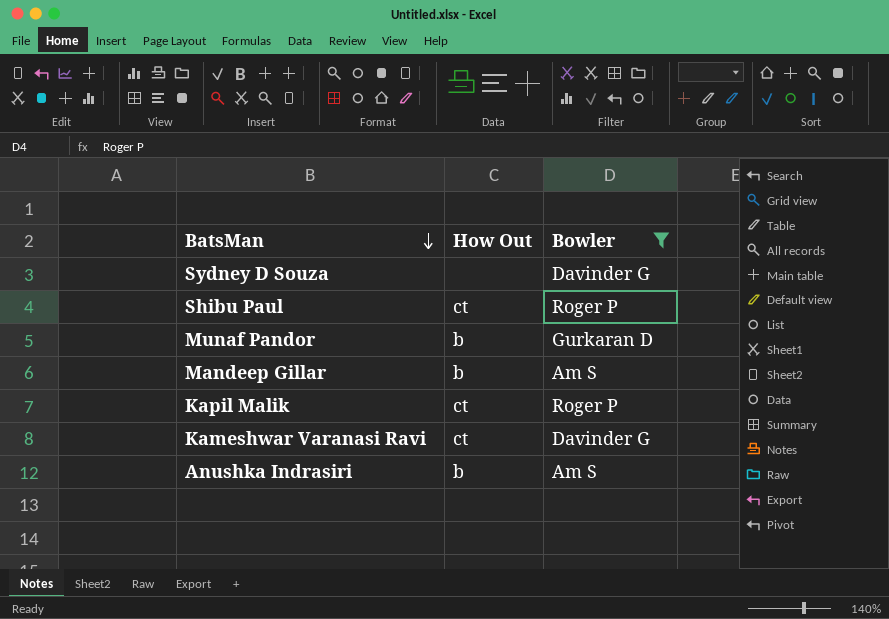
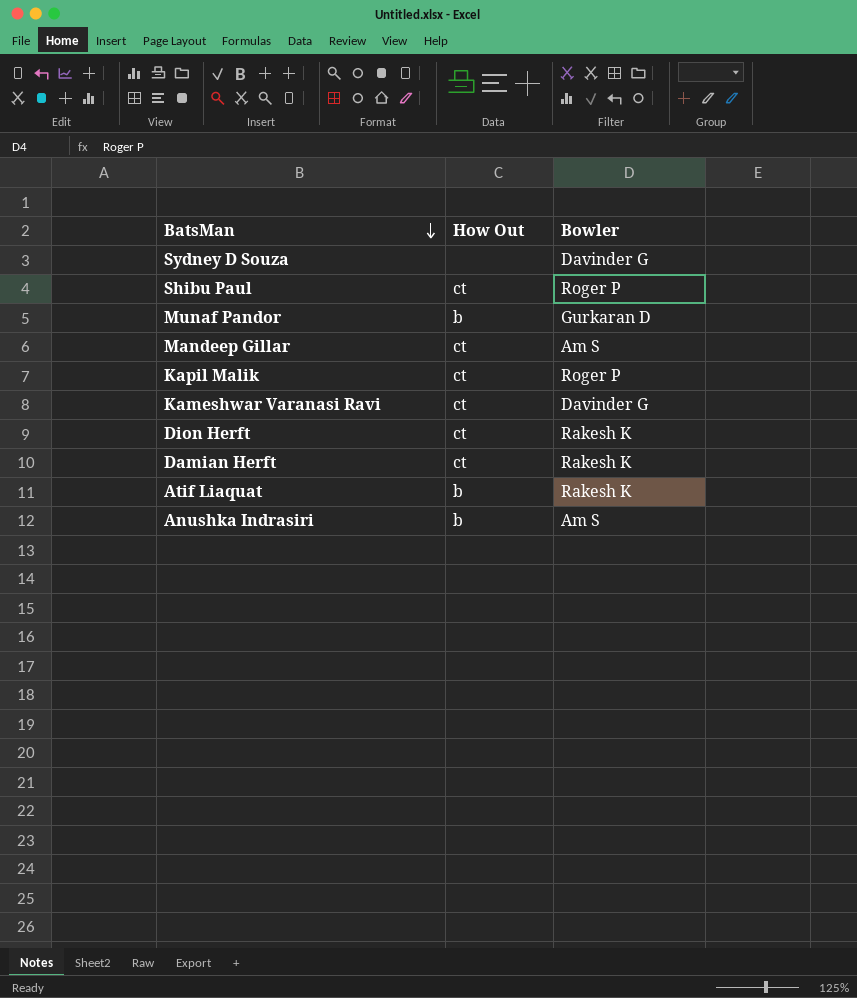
filter: Bowler != Rakesh K -> none
Mandeep Gillar | How Out: b -> ct

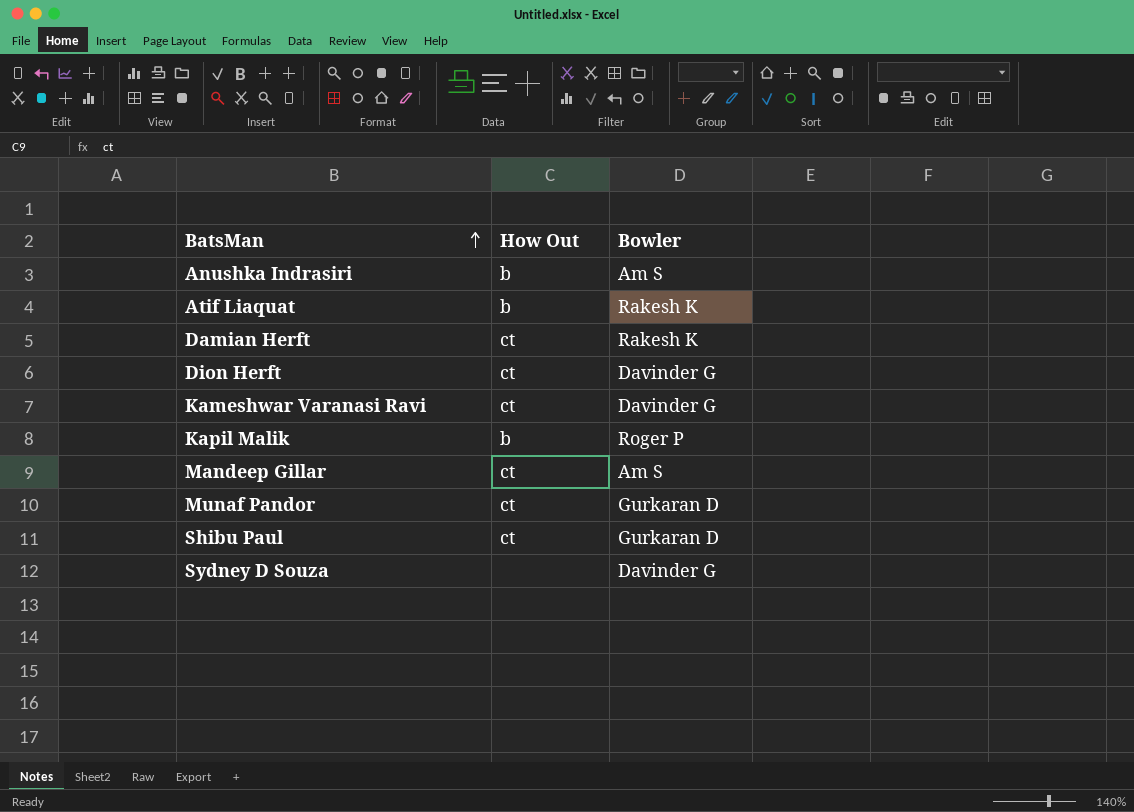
row order: BatsMan descending -> BatsMan ascending
Dion Herft | Bowler: Rakesh K -> Davinder G
Kapil Malik | How Out: ct -> b
Munaf Pandor | How Out: b -> ct
Shibu Paul | Bowler: Roger P -> Gurkaran D

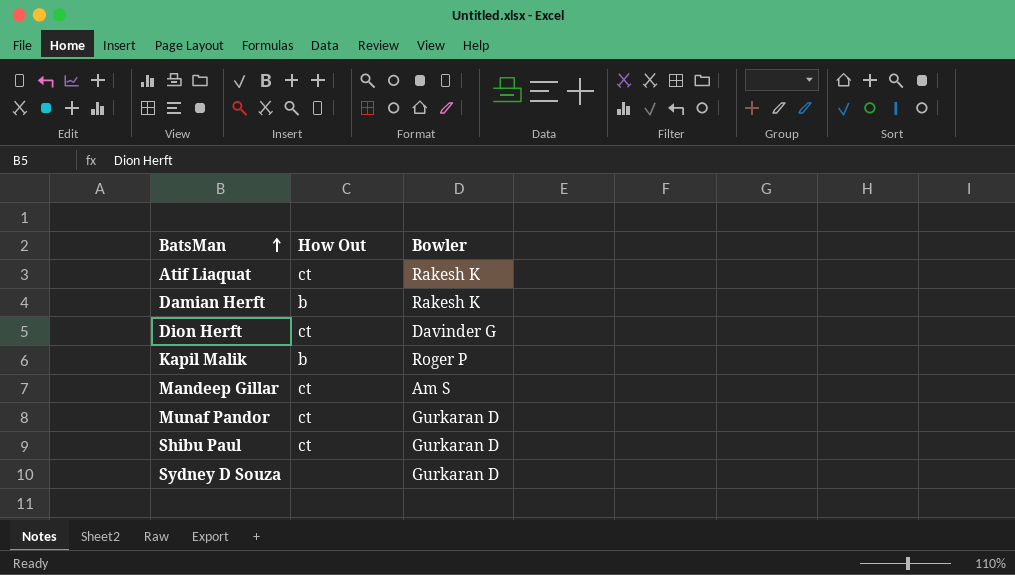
row Anushka Indrasiri: b | Am S -> none
row Kameshwar Varanasi Ravi: ct | Davinder G -> none
Atif Liaquat | How Out: b -> ct
Damian Herft | How Out: ct -> b
Sydney D Souza | Bowler: Davinder G -> Gurkaran D

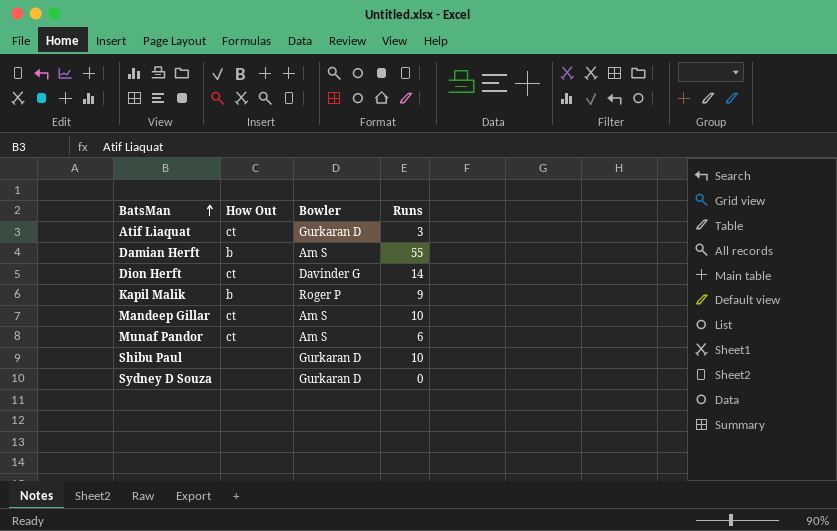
column Runs | position: none -> 4
Atif Liaquat | Bowler: Rakesh K -> Gurkaran D
Damian Herft | Bowler: Rakesh K -> Am S
Munaf Pandor | Bowler: Gurkaran D -> Am S
Shibu Paul | How Out: ct -> none

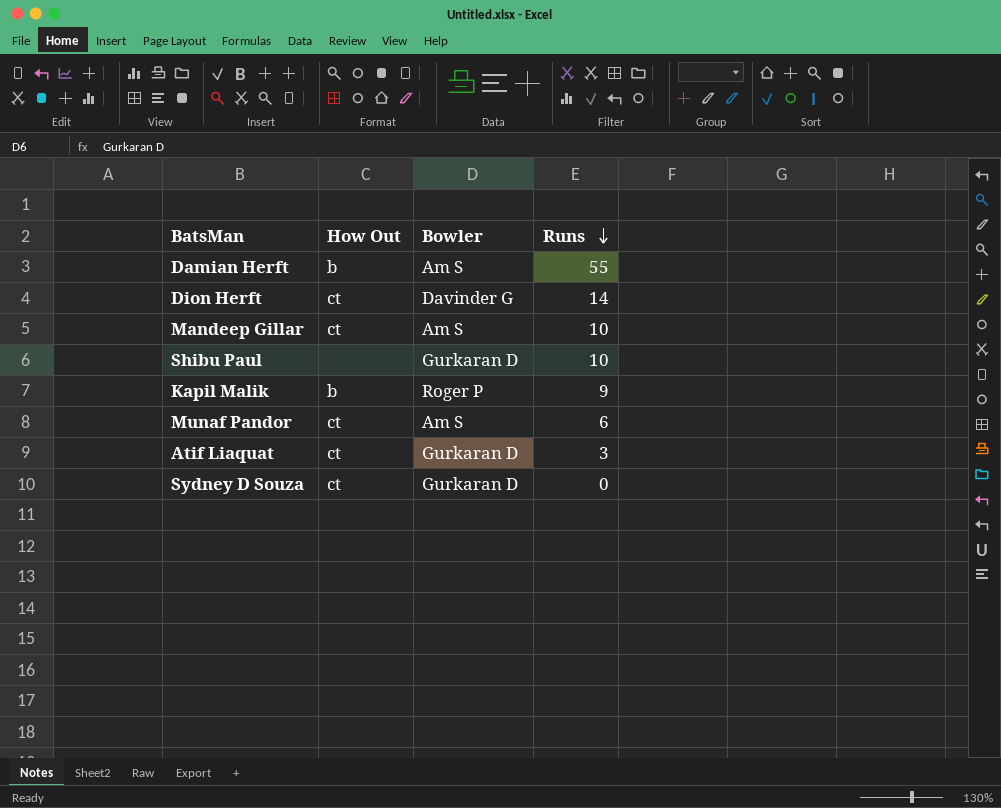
row order: BatsMan ascending -> Runs descending
Sydney D Souza | How Out: none -> ct

